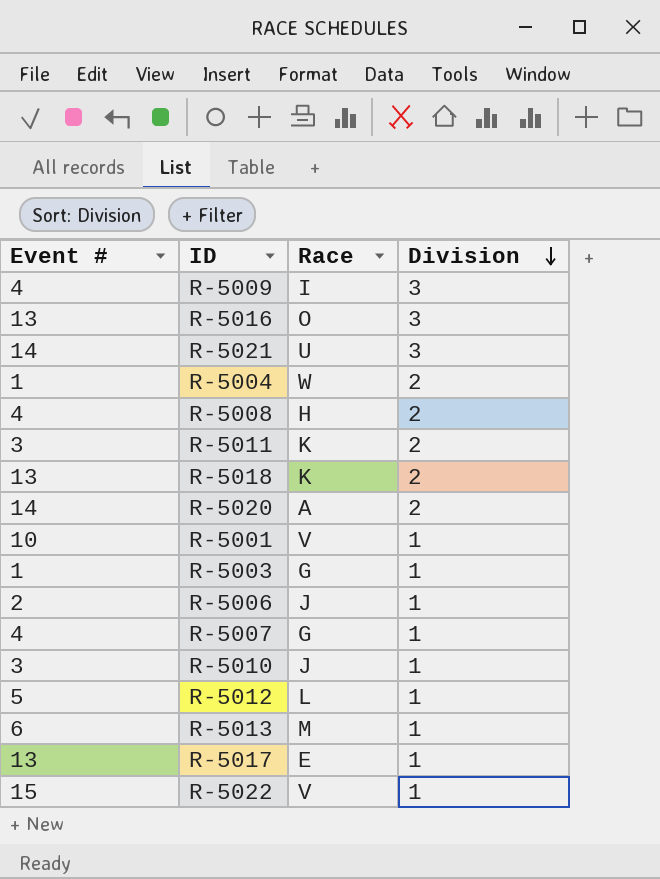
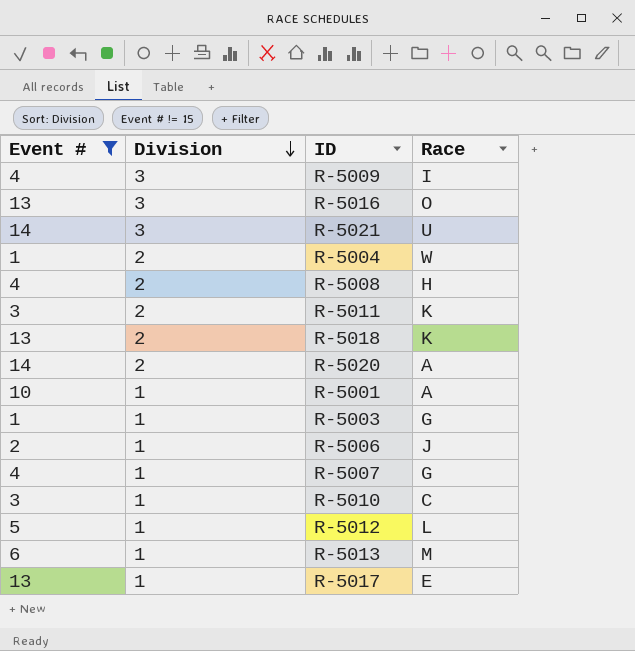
filter: none -> Event # != 15
column Division | position: 4 -> 2
R-5001 | Race: V -> A
R-5010 | Race: J -> C

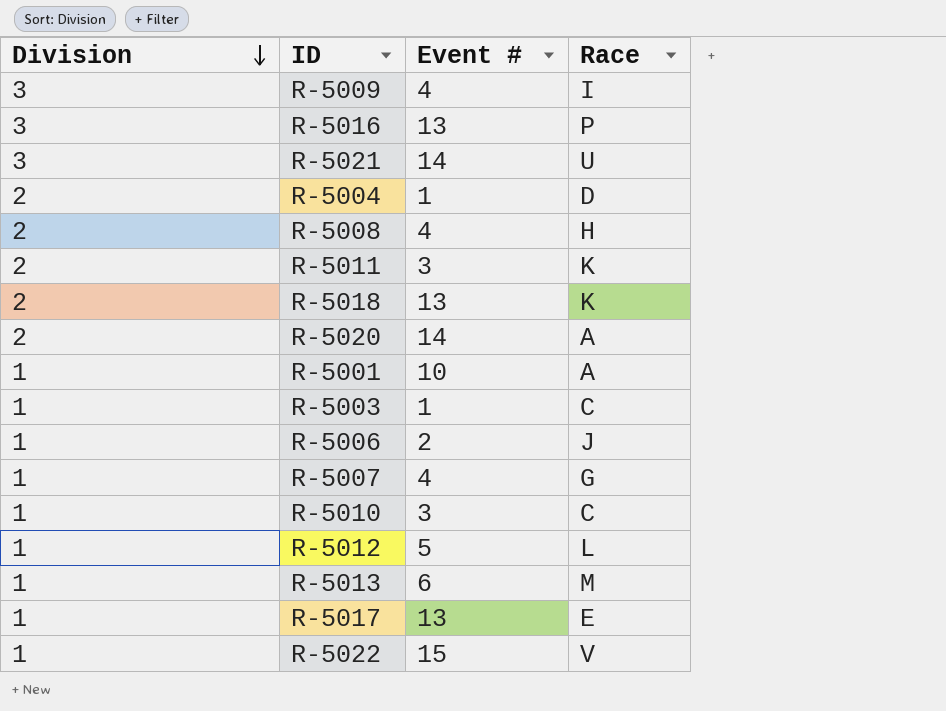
filter: Event # != 15 -> none
column Event # | position: 1 -> 3
R-5016 | Race: O -> P
R-5004 | Race: W -> D
R-5003 | Race: G -> C

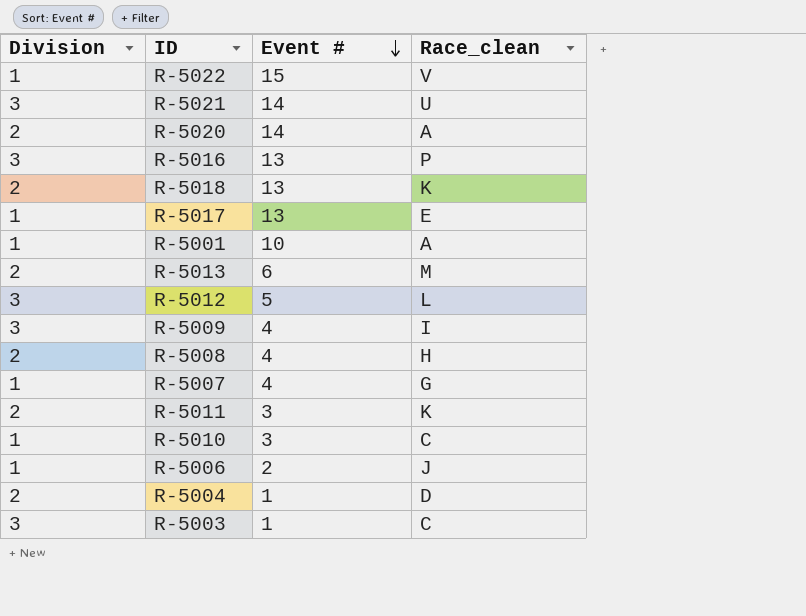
row order: Division descending -> Event # descending
column name: Race -> Race_clean
R-5013 | Division: 1 -> 2
R-5012 | Division: 1 -> 3
R-5003 | Division: 1 -> 3

